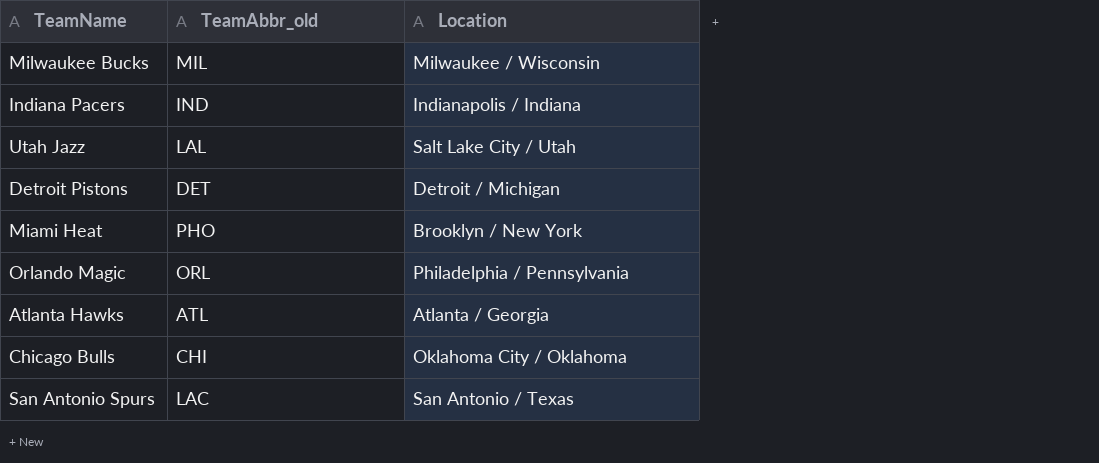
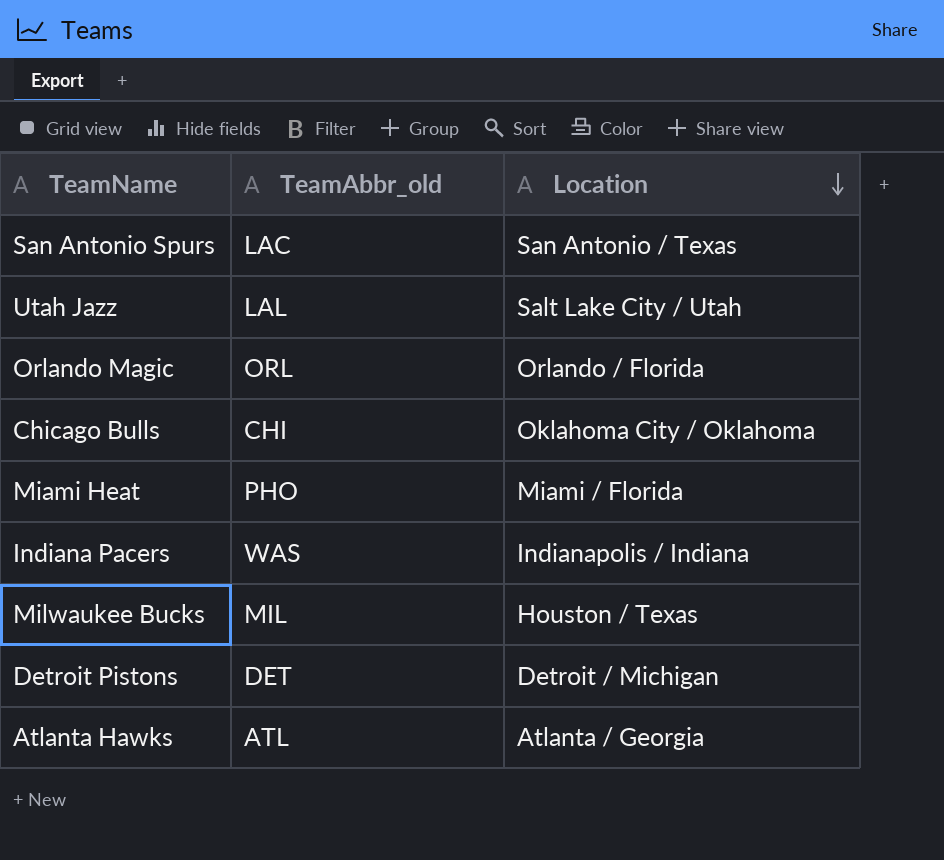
row order: none -> Location descending
Orlando Magic | Location: Philadelphia / Pennsylvania -> Orlando / Florida
Miami Heat | Location: Brooklyn / New York -> Miami / Florida
Indiana Pacers | TeamAbbr_old: IND -> WAS
Milwaukee Bucks | Location: Milwaukee / Wisconsin -> Houston / Texas

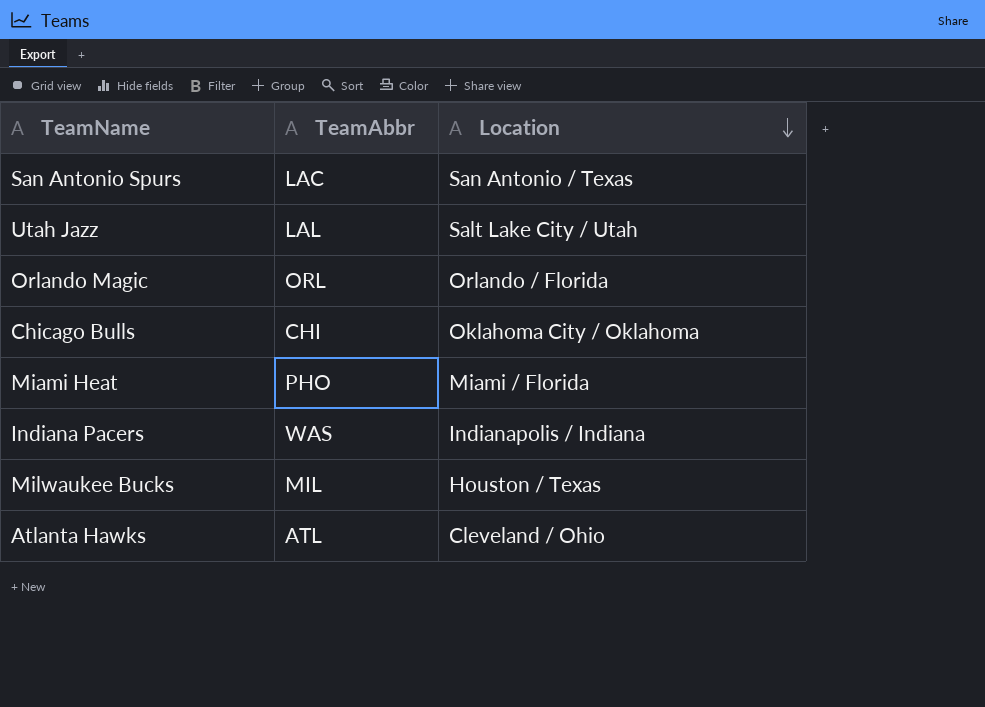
column name: TeamAbbr_old -> TeamAbbr
row Detroit Pistons: DET | Detroit / Michigan -> none
Atlanta Hawks | Location: Atlanta / Georgia -> Cleveland / Ohio

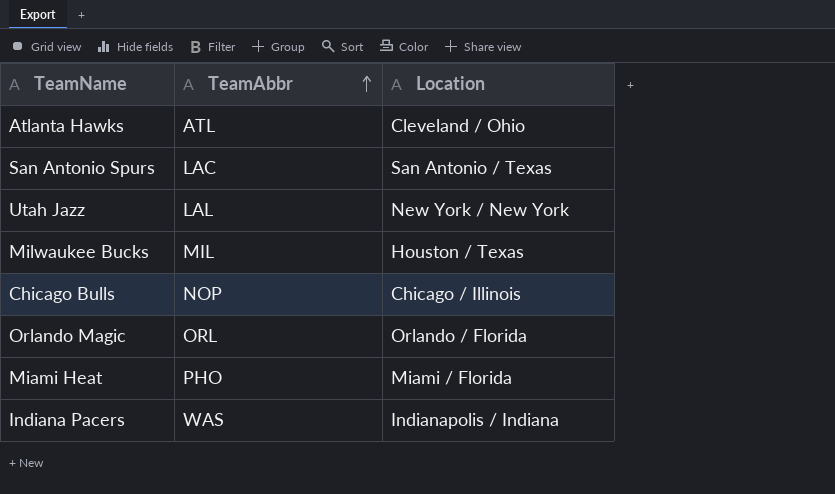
row order: Location descending -> TeamAbbr ascending
Utah Jazz | Location: Salt Lake City / Utah -> New York / New York
Chicago Bulls | TeamAbbr: CHI -> NOP
Chicago Bulls | Location: Oklahoma City / Oklahoma -> Chicago / Illinois

